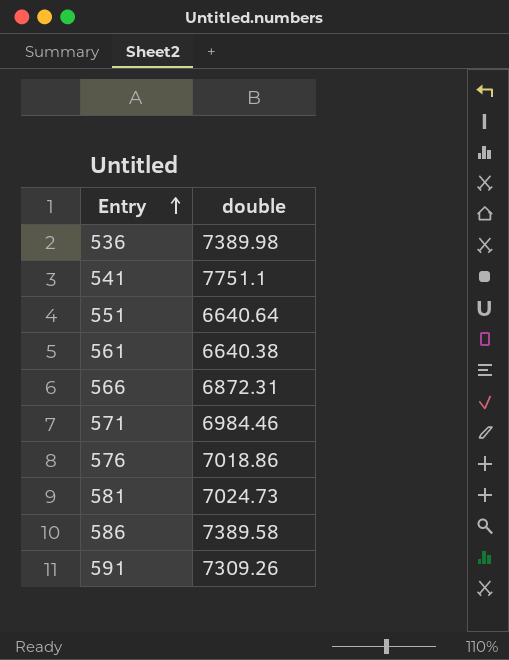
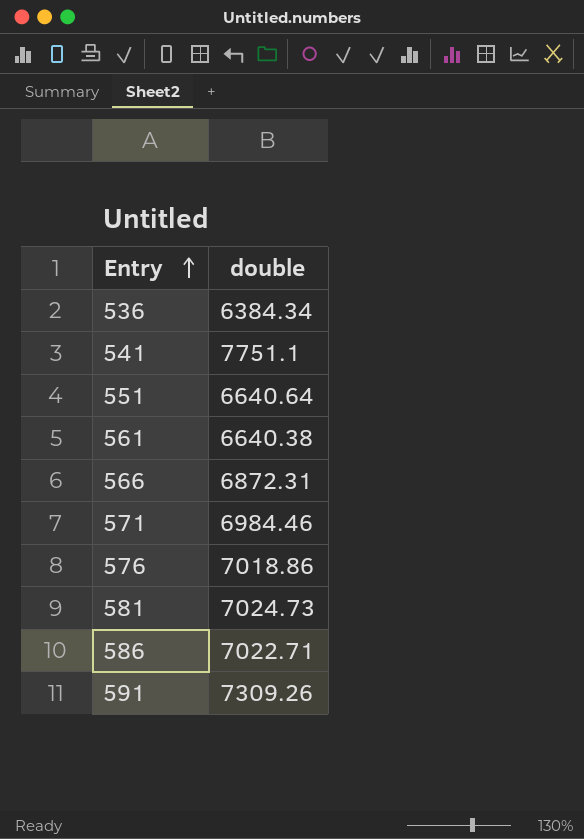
536 | double: 7389.98 -> 6384.34
586 | double: 7389.58 -> 7022.71

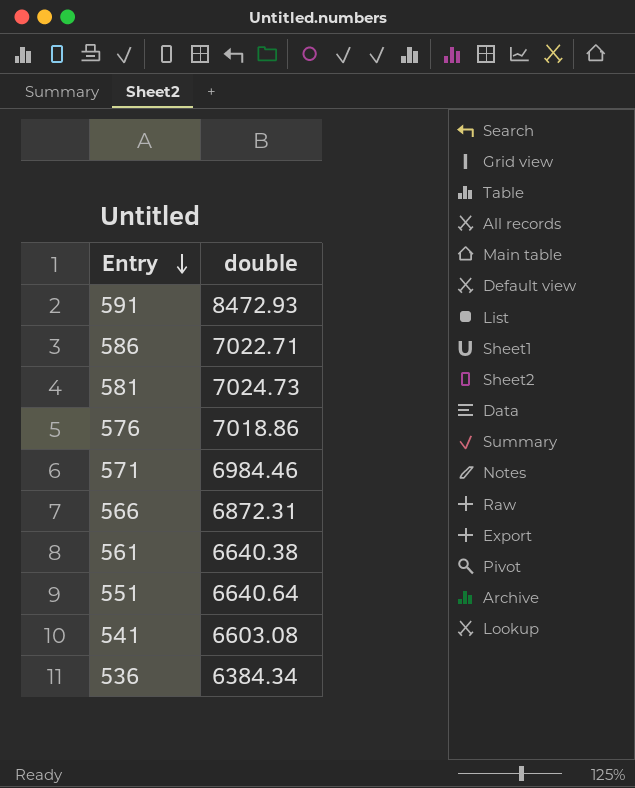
row order: Entry ascending -> Entry descending
591 | double: 7309.26 -> 8472.93
541 | double: 7751.1 -> 6603.08

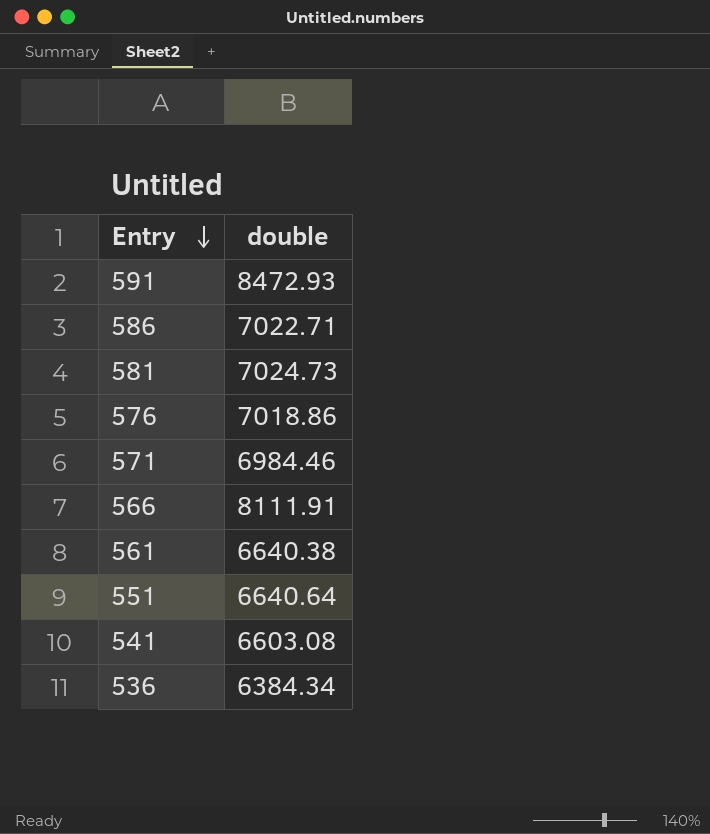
566 | double: 6872.31 -> 8111.91

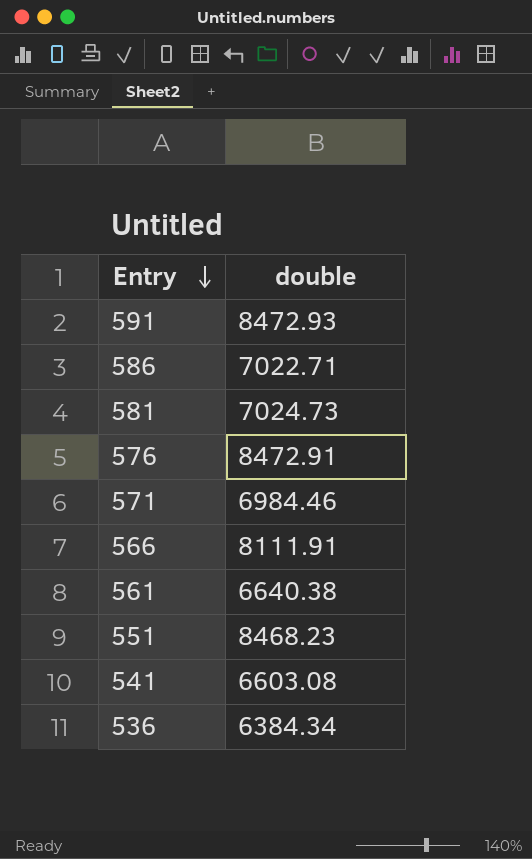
576 | double: 7018.86 -> 8472.91
551 | double: 6640.64 -> 8468.23

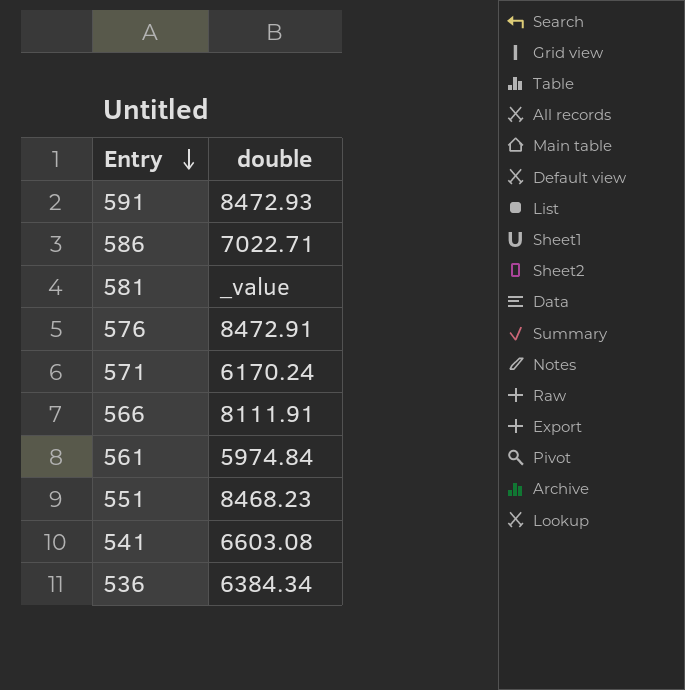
581 | double: 7024.73 -> _value
571 | double: 6984.46 -> 6170.24
561 | double: 6640.38 -> 5974.84

